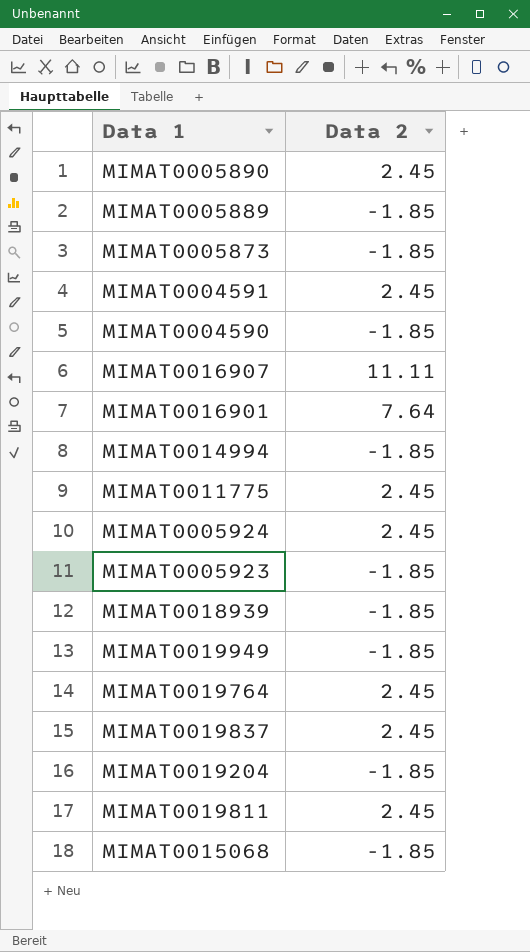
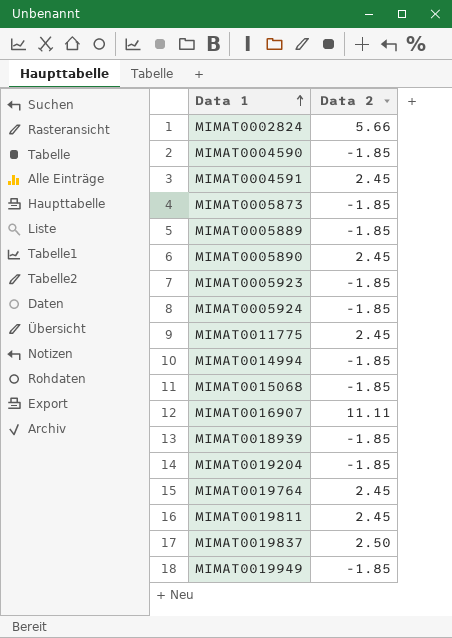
row order: none -> Data 1 ascending
row MIMAT0016901: 7.64 -> none
row MIMAT0002824: none -> 5.66
MIMAT0005924 | Data 2: 2.45 -> -1.85
MIMAT0019837 | Data 2: 2.45 -> 2.50

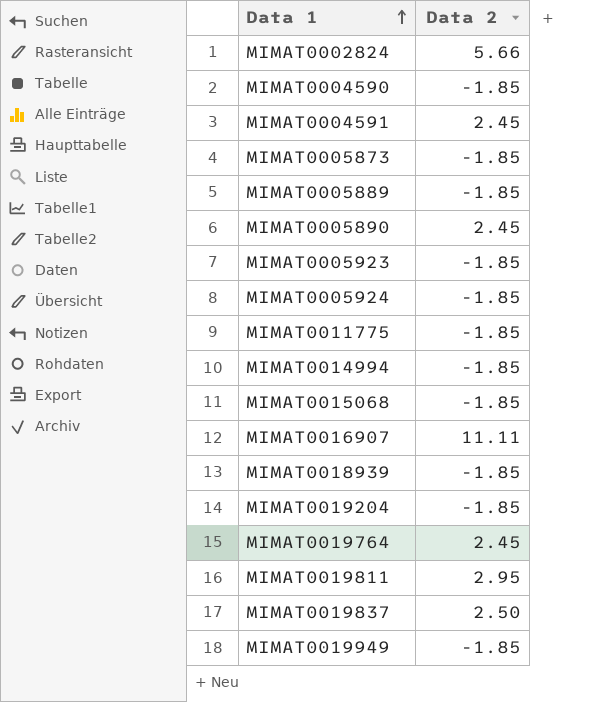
MIMAT0011775 | Data 2: 2.45 -> -1.85
MIMAT0019811 | Data 2: 2.45 -> 2.95

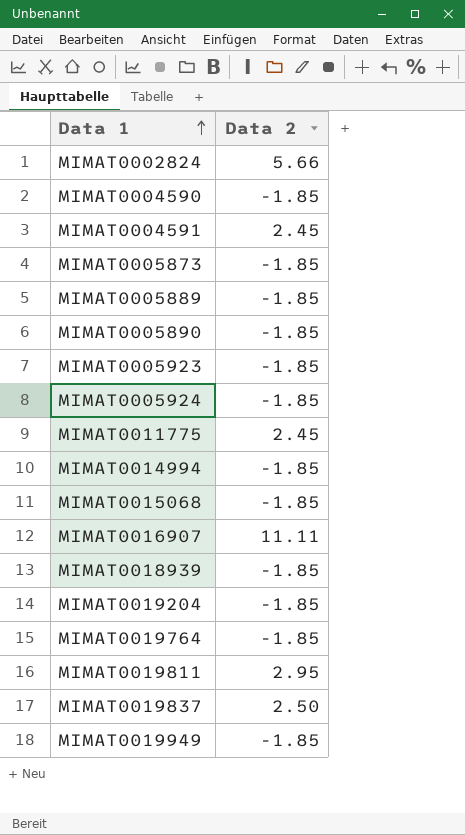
MIMAT0005890 | Data 2: 2.45 -> -1.85
MIMAT0011775 | Data 2: -1.85 -> 2.45
MIMAT0019764 | Data 2: 2.45 -> -1.85

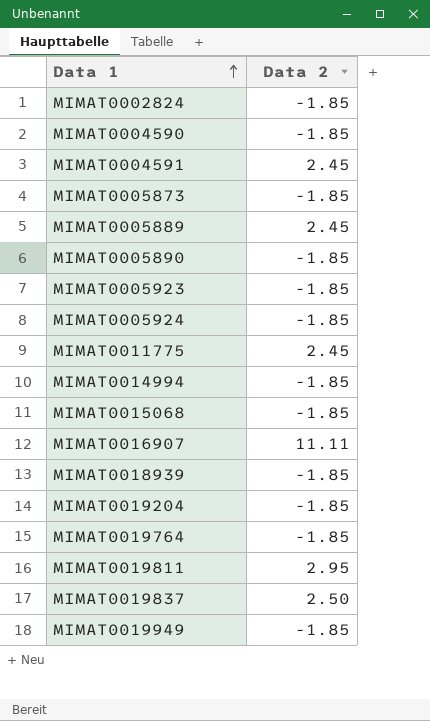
MIMAT0002824 | Data 2: 5.66 -> -1.85
MIMAT0005889 | Data 2: -1.85 -> 2.45

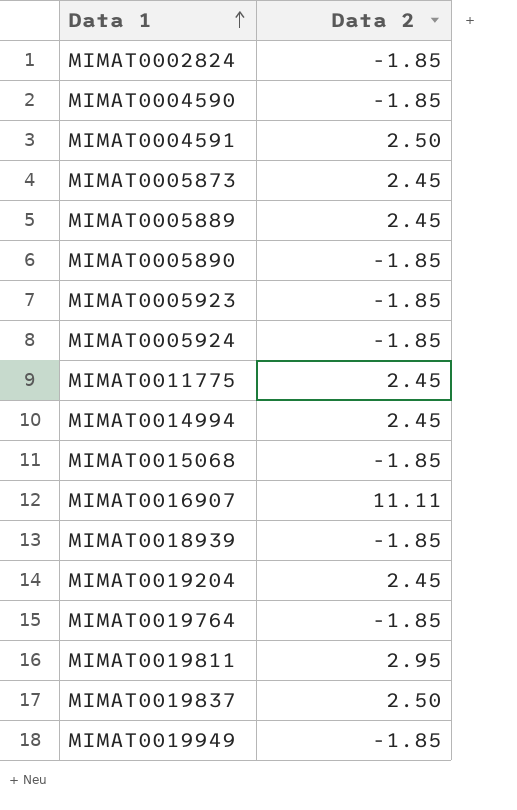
MIMAT0004591 | Data 2: 2.45 -> 2.50
MIMAT0005873 | Data 2: -1.85 -> 2.45
MIMAT0014994 | Data 2: -1.85 -> 2.45
MIMAT0019204 | Data 2: -1.85 -> 2.45

